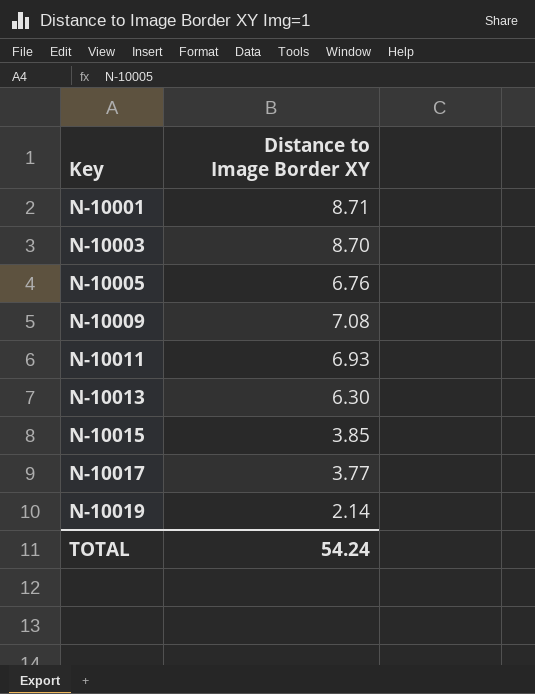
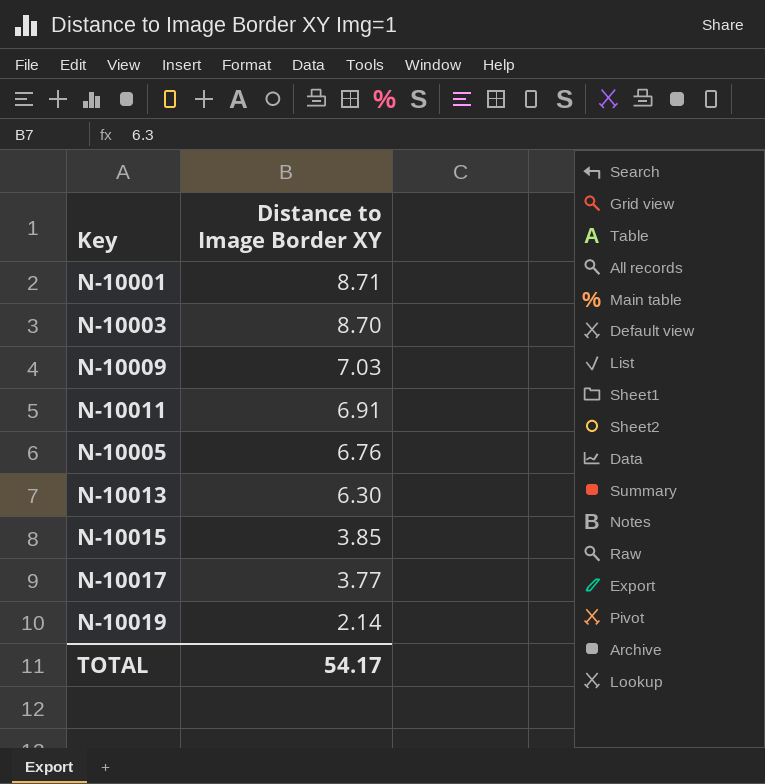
row order: Key ascending -> Distance to Image Border XY descending
N-10009 | Distance to Image Border XY: 7.08 -> 7.03
N-10011 | Distance to Image Border XY: 6.93 -> 6.91
TOTAL | Distance to Image Border XY: 54.24 -> 54.17

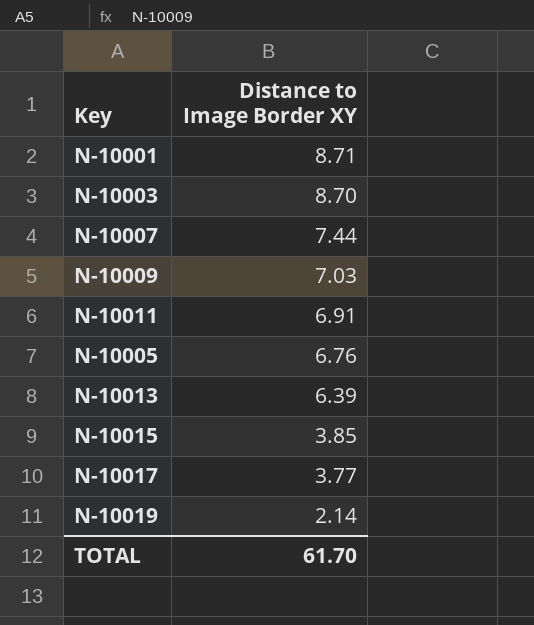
row N-10007: none -> 7.44
N-10013 | Distance to Image Border XY: 6.30 -> 6.39
TOTAL | Distance to Image Border XY: 54.17 -> 61.70

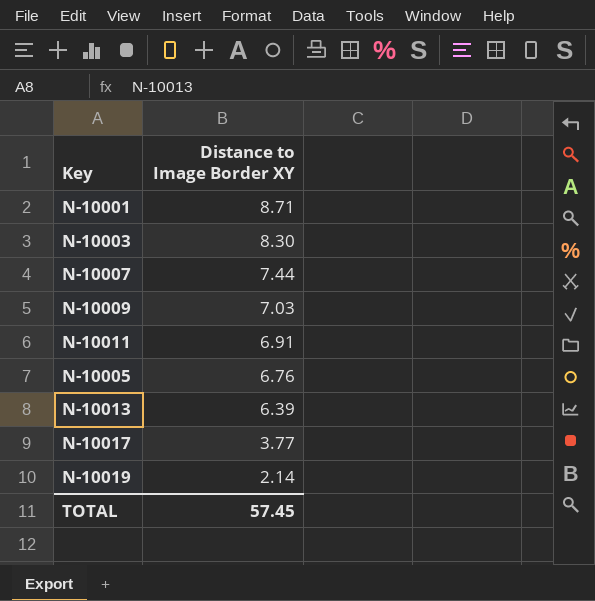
row N-10015: 3.85 -> none
N-10003 | Distance to Image Border XY: 8.70 -> 8.30
TOTAL | Distance to Image Border XY: 61.70 -> 57.45

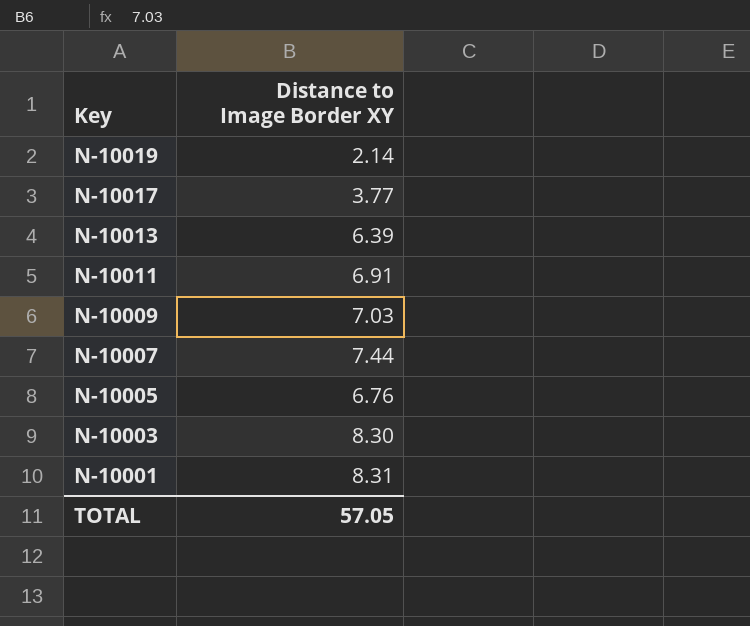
row order: Distance to Image Border XY descending -> Key descending
N-10001 | Distance to Image Border XY: 8.71 -> 8.31
TOTAL | Distance to Image Border XY: 57.45 -> 57.05

